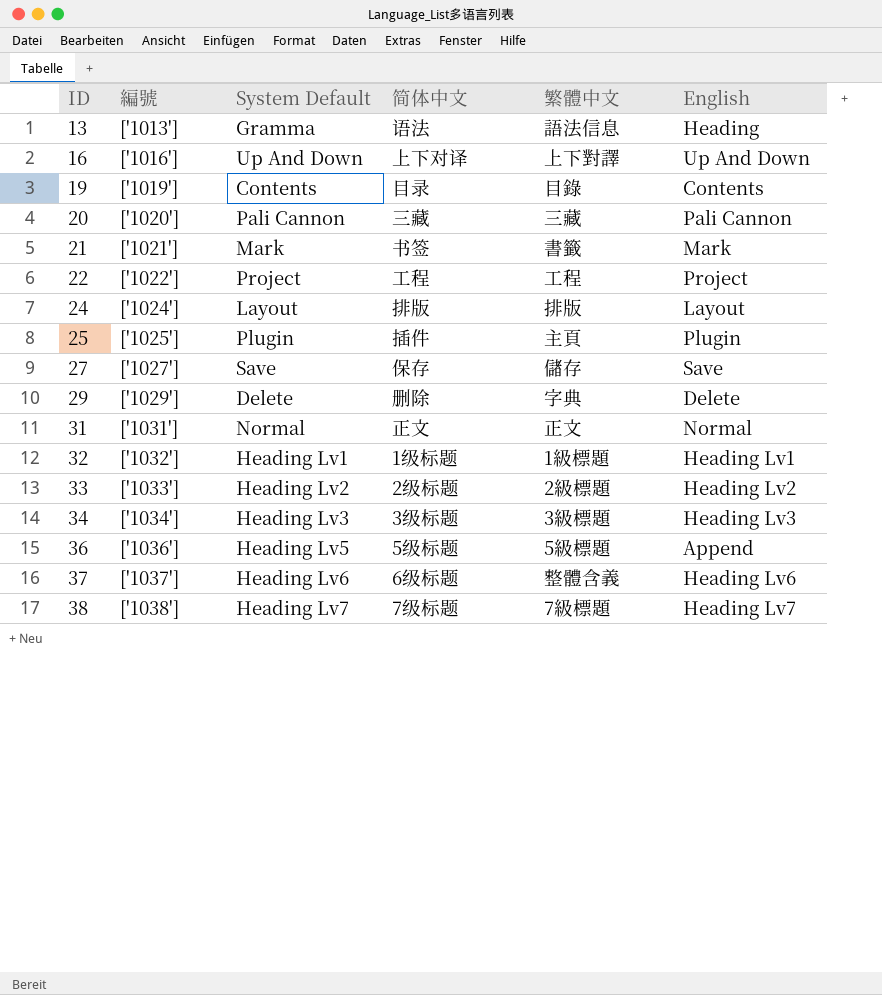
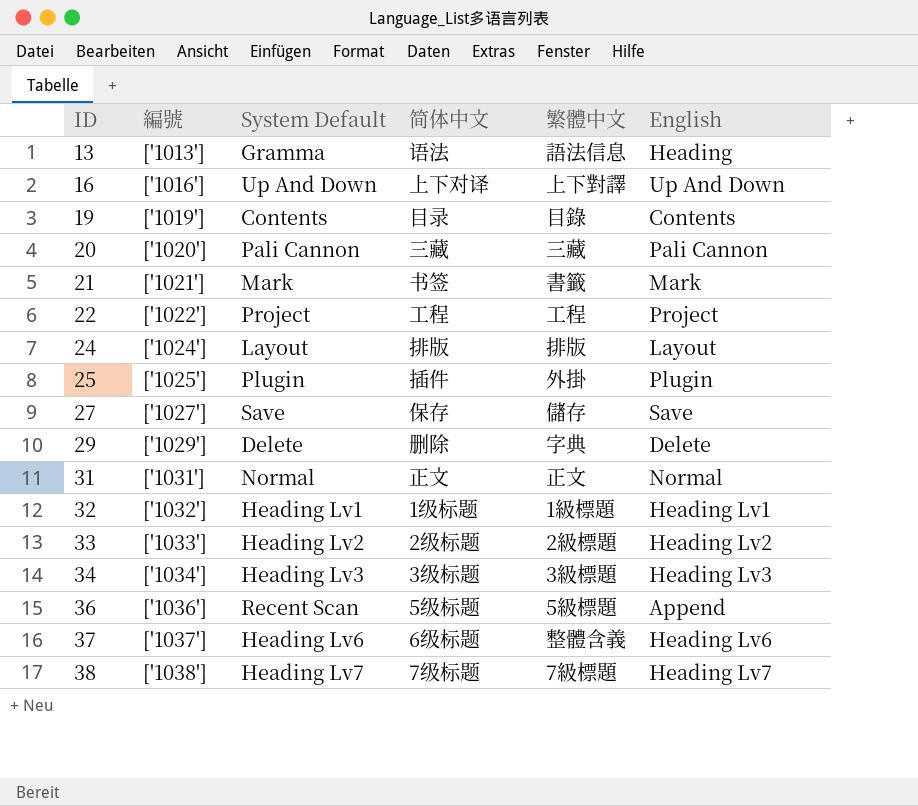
25 | 繁體中文: 主頁 -> 外掛
36 | System Default: Heading Lv5 -> Recent Scan

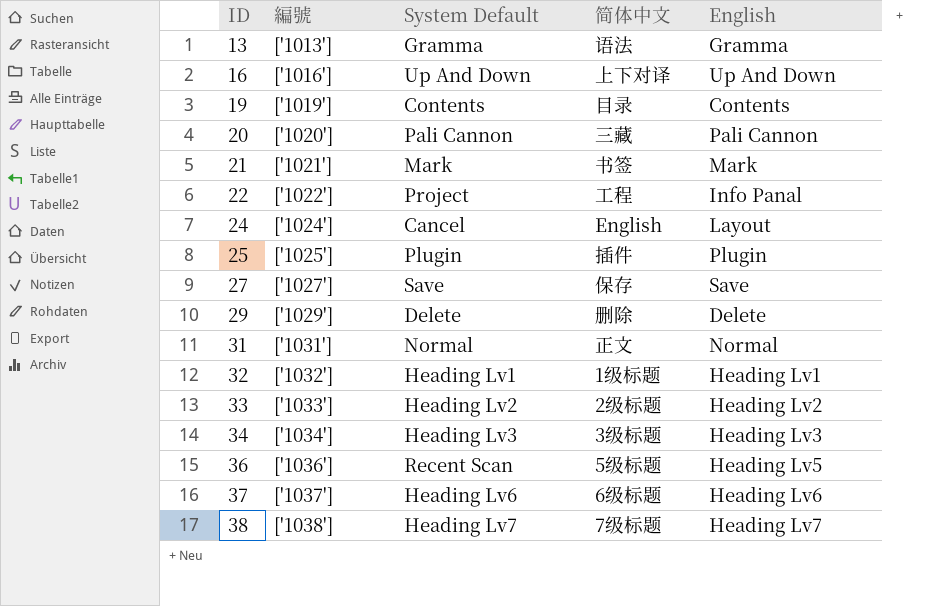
column 繁體中文 | position: 5 -> none
13 | English: Heading -> Gramma
22 | English: Project -> Info Panal
24 | System Default: Layout -> Cancel
24 | 简体中文: 排版 -> English
36 | English: Append -> Heading Lv5

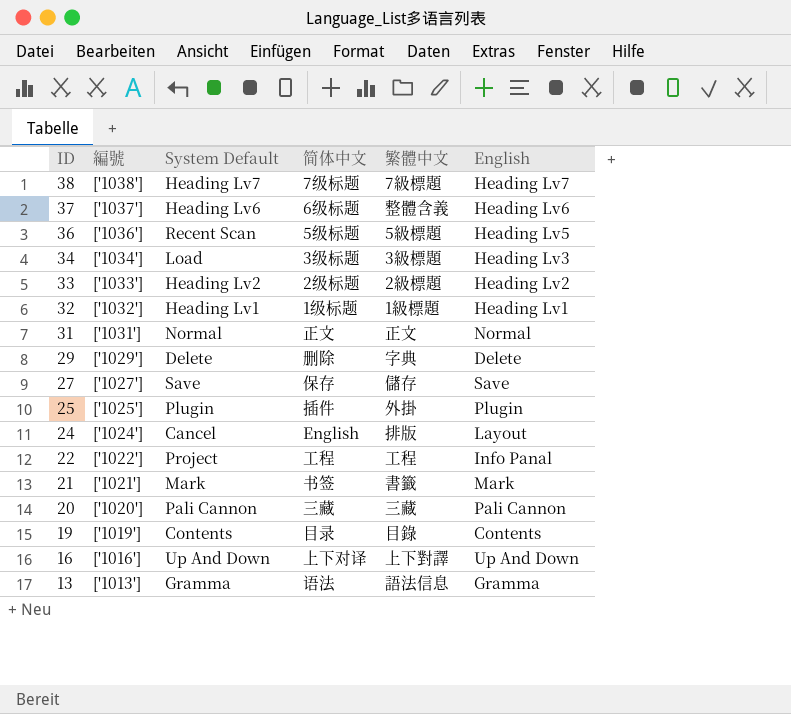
row order: ID ascending -> ID descending
column 繁體中文 | position: none -> 5
34 | System Default: Heading Lv3 -> Load

